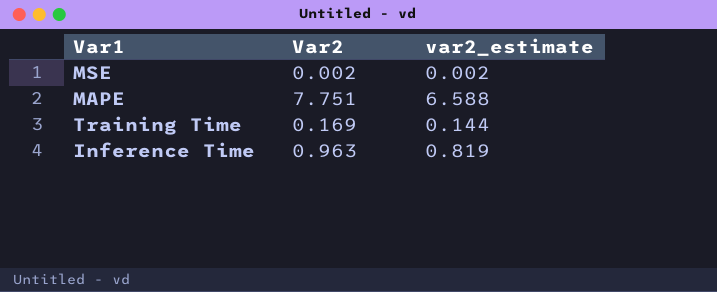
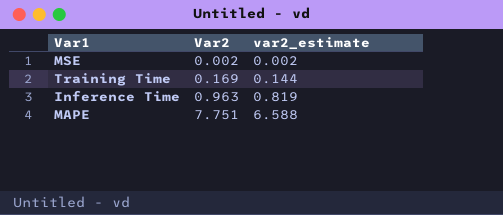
row order: none -> Var2 ascending

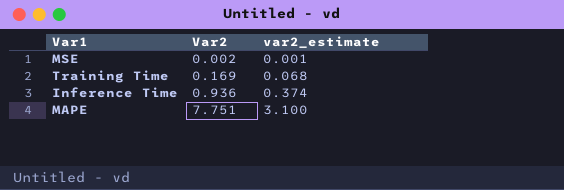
column var2_estimate | formula: [Var2] * 0.85 -> [Var2] * 0.4
Inference Time | Var2: 0.963 -> 0.936

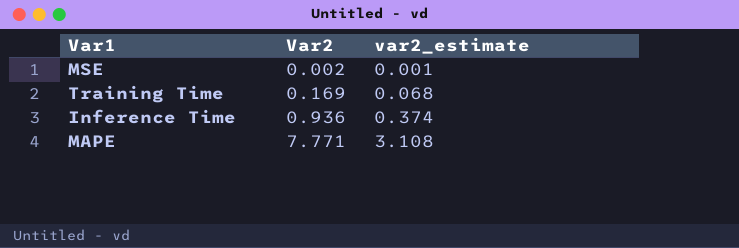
MAPE | Var2: 7.751 -> 7.771
MAPE | var2_estimate: 3.100 -> 3.108

